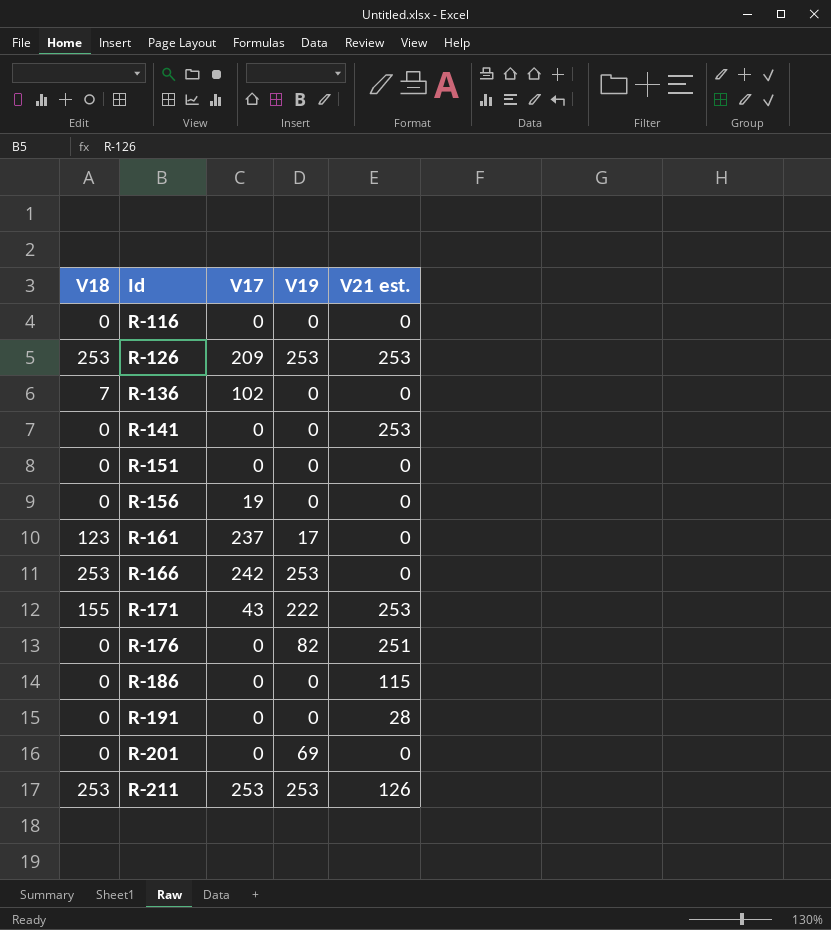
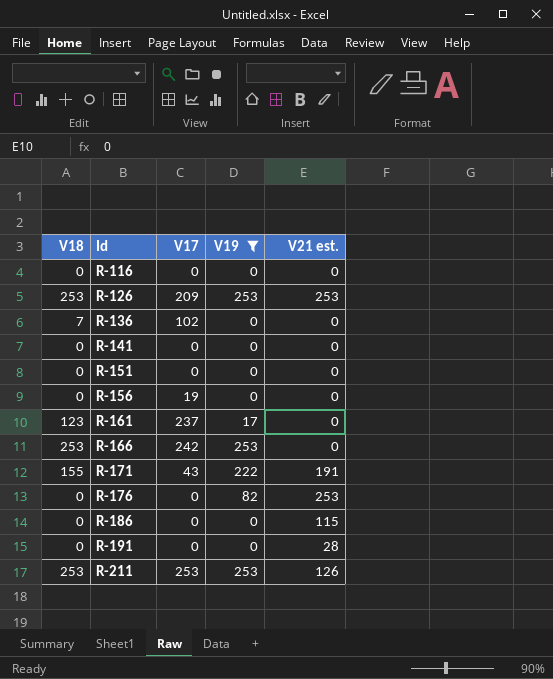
filter: none -> V19 != 69
R-141 | V21 est.: 253 -> 0
R-171 | V21 est.: 253 -> 191
R-176 | V21 est.: 251 -> 253

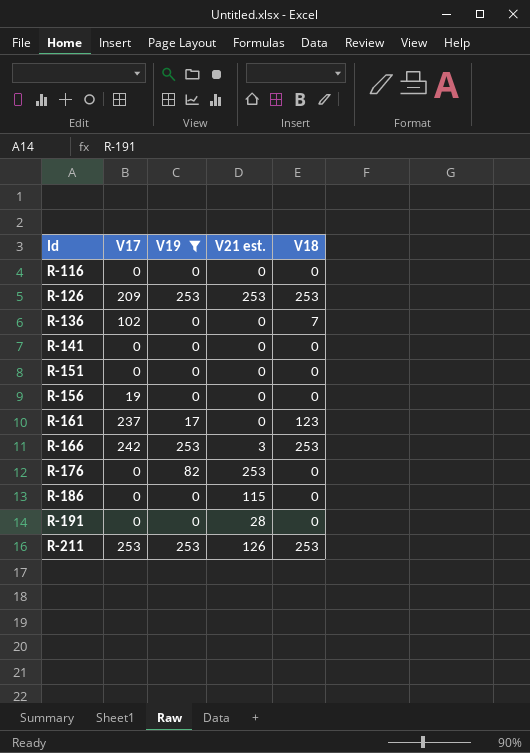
column V18 | position: 1 -> 5
row R-171: 155 | 43 | 222 | 191 -> none
R-166 | V21 est.: 0 -> 3

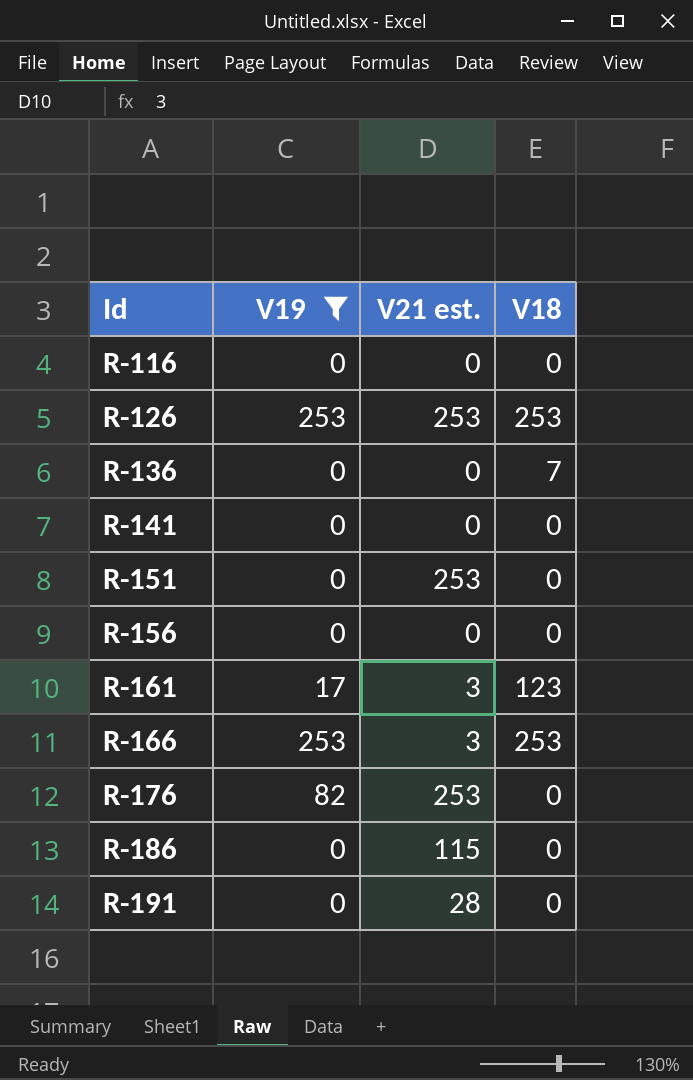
column V17 | position: 2 -> none
row R-211: 253 | 253 | 126 | 253 -> none
R-151 | V21 est.: 0 -> 253
R-161 | V21 est.: 0 -> 3

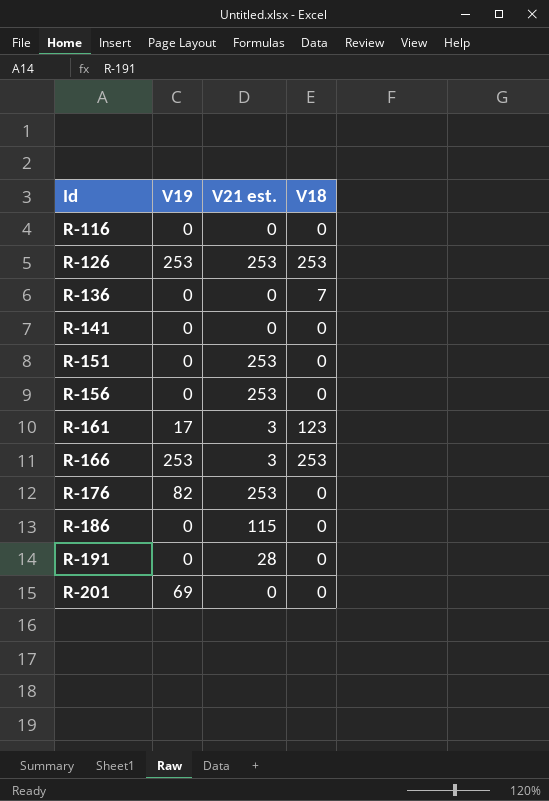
filter: V19 != 69 -> none
R-156 | V21 est.: 0 -> 253

